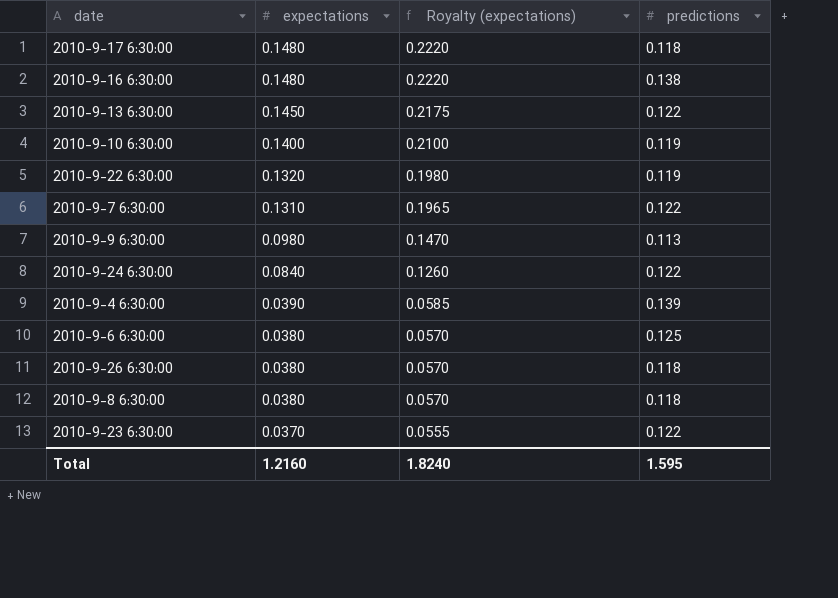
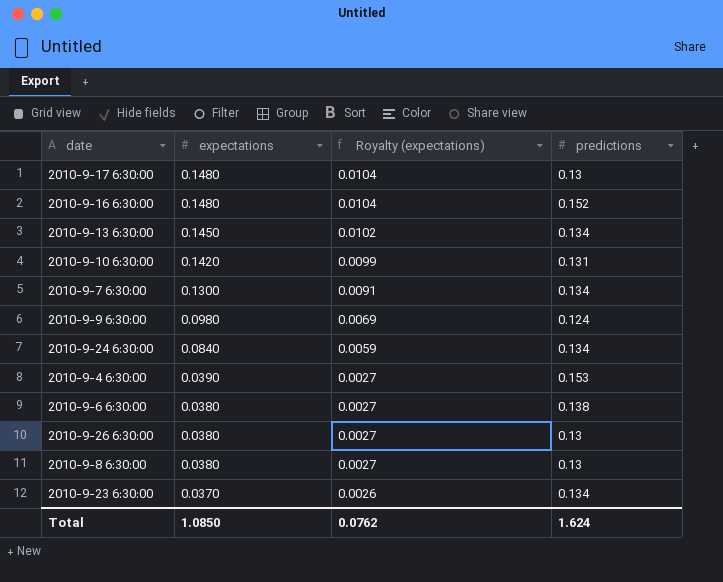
column Royalty (expectations) | formula: [expectations] * 1.5 -> [expectations] * 0.07
row 2010-9-22 6:30:00: 0.1320 | 0.1980 | 0.119 -> none
2010-9-17 6:30:00 | predictions: 0.118 -> 0.13
2010-9-16 6:30:00 | predictions: 0.138 -> 0.152
2010-9-13 6:30:00 | predictions: 0.122 -> 0.134
2010-9-10 6:30:00 | expectations: 0.1400 -> 0.1420
2010-9-10 6:30:00 | predictions: 0.119 -> 0.131
2010-9-7 6:30:00 | expectations: 0.1310 -> 0.1300
2010-9-7 6:30:00 | predictions: 0.122 -> 0.134
2010-9-9 6:30:00 | predictions: 0.113 -> 0.124
2010-9-24 6:30:00 | predictions: 0.122 -> 0.134
2010-9-4 6:30:00 | predictions: 0.139 -> 0.153
2010-9-6 6:30:00 | predictions: 0.125 -> 0.138
2010-9-26 6:30:00 | predictions: 0.118 -> 0.13
2010-9-8 6:30:00 | predictions: 0.118 -> 0.13
2010-9-23 6:30:00 | predictions: 0.122 -> 0.134
Total | expectations: 1.2160 -> 1.0850
Total | Royalty (expectations): 1.8240 -> 0.0762
Total | predictions: 1.595 -> 1.624

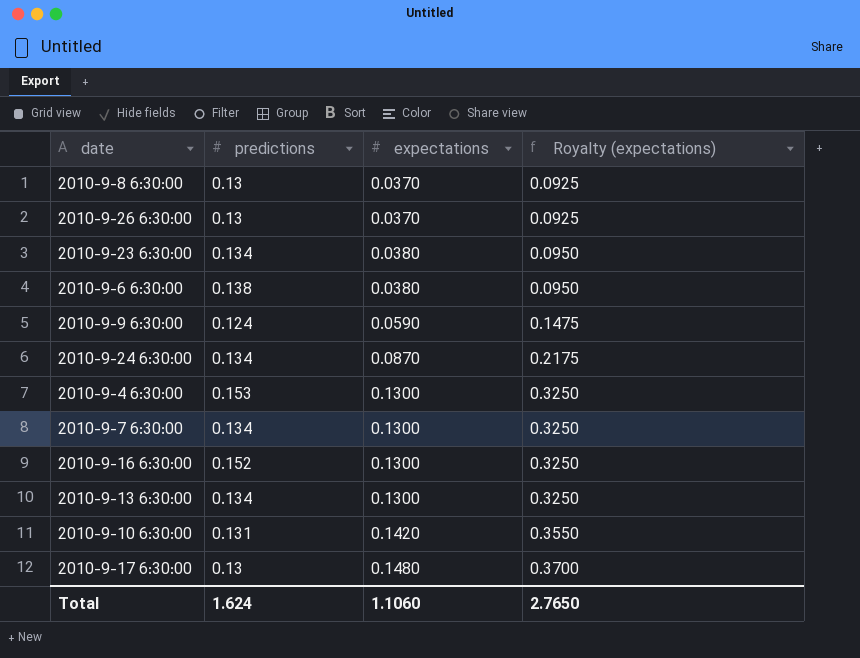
row order: expectations descending -> expectations ascending
column predictions | position: 4 -> 2
column Royalty (expectations) | formula: [expectations] * 0.07 -> [expectations] * 2.5
2010-9-8 6:30:00 | expectations: 0.0380 -> 0.0370
2010-9-26 6:30:00 | expectations: 0.0380 -> 0.0370
2010-9-23 6:30:00 | expectations: 0.0370 -> 0.0380
2010-9-9 6:30:00 | expectations: 0.0980 -> 0.0590
2010-9-24 6:30:00 | expectations: 0.0840 -> 0.0870
2010-9-4 6:30:00 | expectations: 0.0390 -> 0.1300
2010-9-16 6:30:00 | expectations: 0.1480 -> 0.1300
2010-9-13 6:30:00 | expectations: 0.1450 -> 0.1300
Total | expectations: 1.0850 -> 1.1060
Total | Royalty (expectations): 0.0762 -> 2.7650

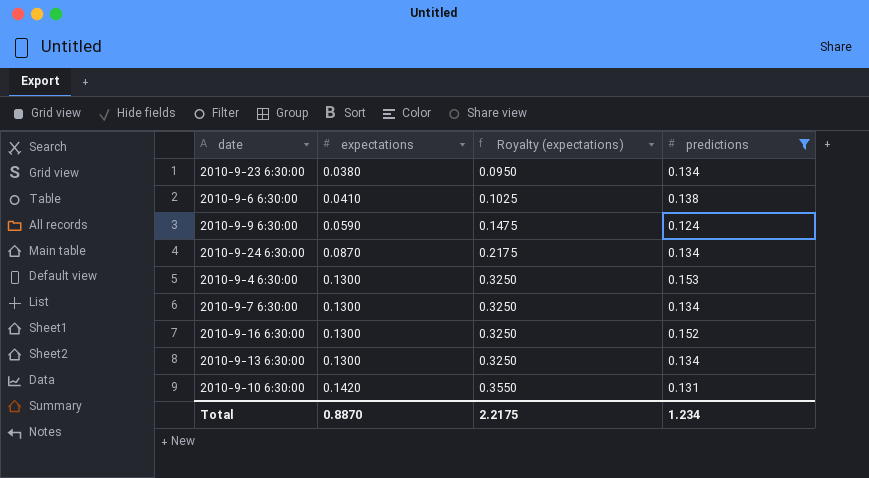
filter: none -> predictions != 0.13
column predictions | position: 2 -> 4
2010-9-6 6:30:00 | expectations: 0.0380 -> 0.0410
2010-9-6 6:30:00 | Royalty (expectations): 0.0950 -> 0.1025
Total | expectations: 1.1060 -> 0.8870
Total | Royalty (expectations): 2.7650 -> 2.2175
Total | predictions: 1.624 -> 1.234

